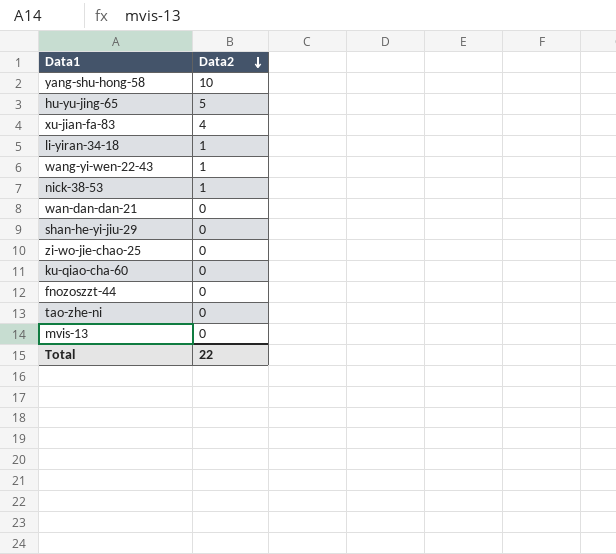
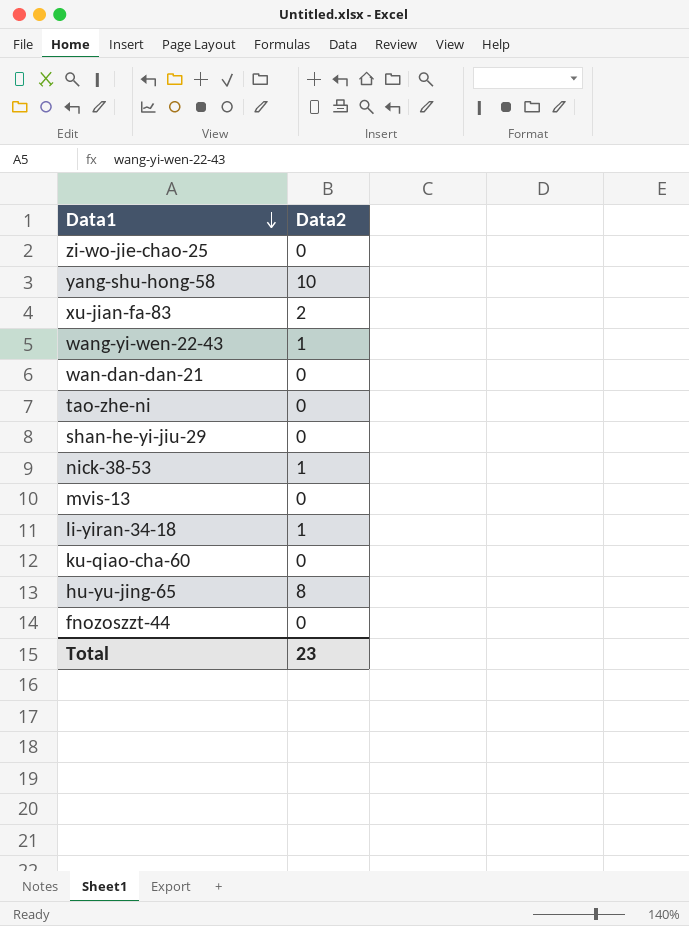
row order: Data2 descending -> Data1 descending
xu-jian-fa-83 | Data2: 4 -> 2
hu-yu-jing-65 | Data2: 5 -> 8
Total | Data2: 22 -> 23

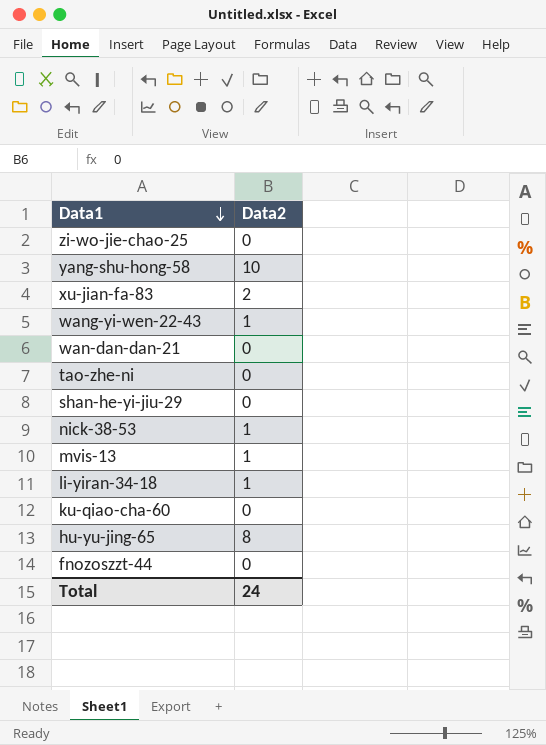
mvis-13 | Data2: 0 -> 1
Total | Data2: 23 -> 24

